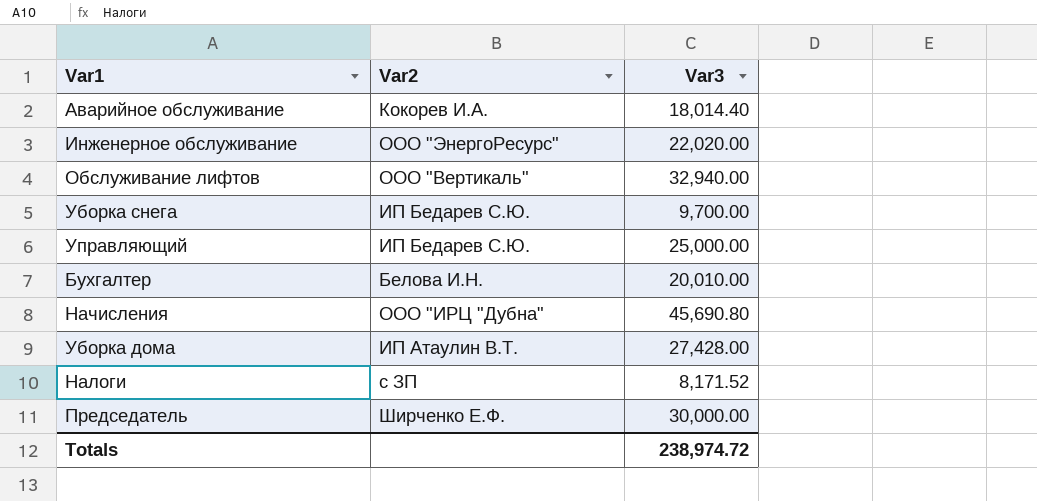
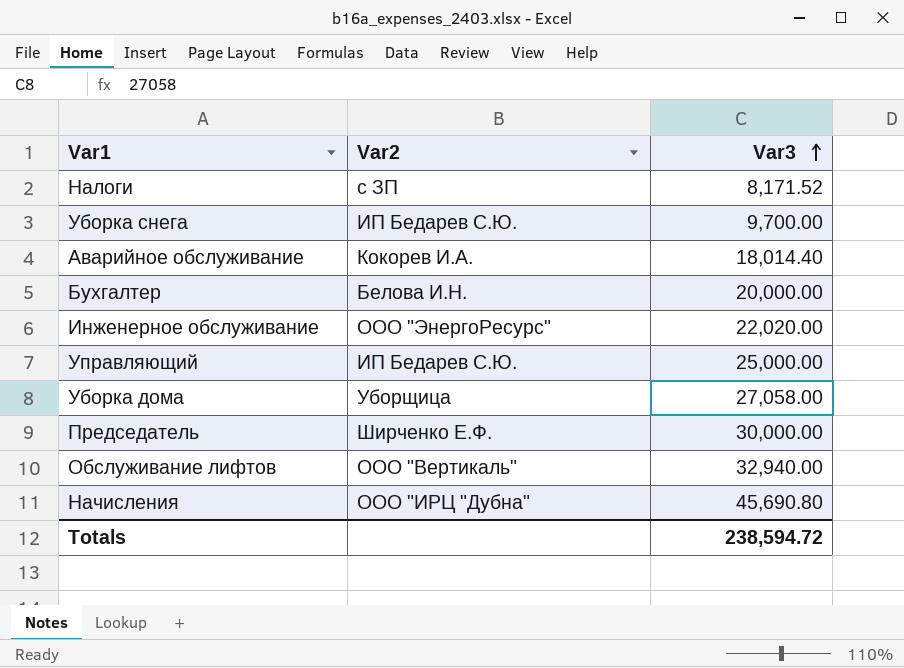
row order: none -> Var3 ascending
Бухгалтер | Var3: 20,010.00 -> 20,000.00
Уборка дома | Var2: ИП Атаулин В.Т. -> Уборщица
Уборка дома | Var3: 27,428.00 -> 27,058.00
Totals | Var3: 238,974.72 -> 238,594.72

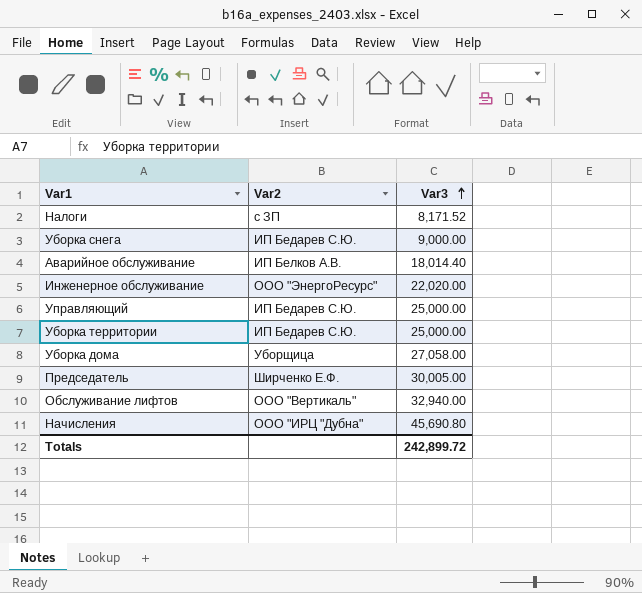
row Бухгалтер: Белова И.Н. | 20,000.00 -> none
Уборка снега | Var3: 9,700.00 -> 9,000.00
Аварийное обслуживание | Var2: Кокорев И.А. -> ИП Белков А.В.
row Уборка территории: none -> ИП Бедарев С.Ю. | 25,000.00
Председатель | Var3: 30,000.00 -> 30,005.00
Totals | Var3: 238,594.72 -> 242,899.72

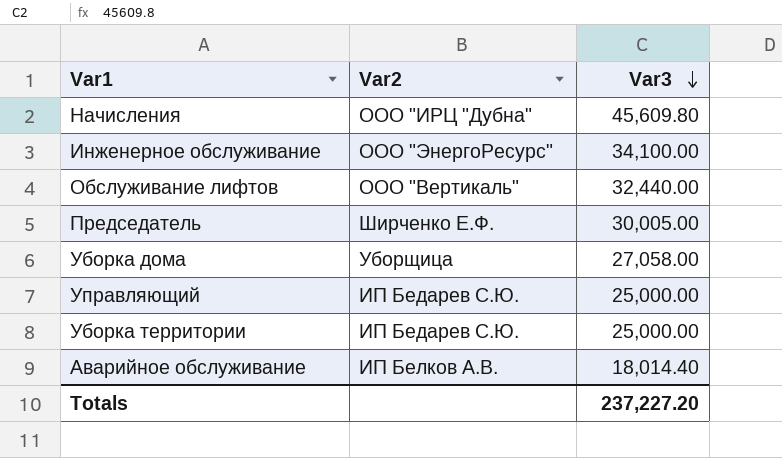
row order: Var3 ascending -> Var3 descending
row Налоги: с ЗП | 8,171.52 -> none
row Уборка снега: ИП Бедарев С.Ю. | 9,000.00 -> none
Начисления | Var3: 45,690.80 -> 45,609.80
Инженерное обслуживание | Var3: 22,020.00 -> 34,100.00
Обслуживание лифтов | Var3: 32,940.00 -> 32,440.00
Totals | Var3: 242,899.72 -> 237,227.20

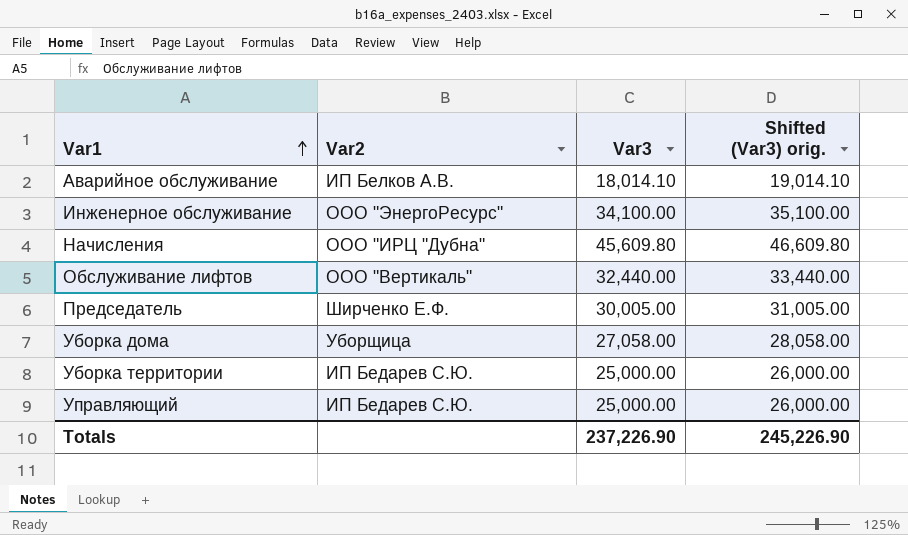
row order: Var3 descending -> Var1 ascending
column Shifted (Var3) orig. | formula: none -> [Var3] + 1000
Аварийное обслуживание | Var3: 18,014.40 -> 18,014.10
Totals | Var3: 237,227.20 -> 237,226.90

